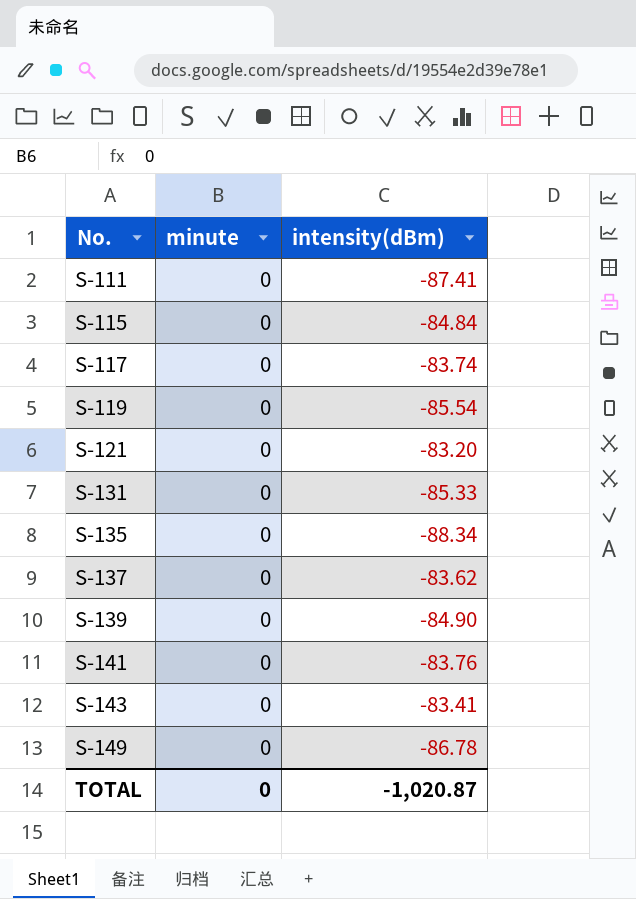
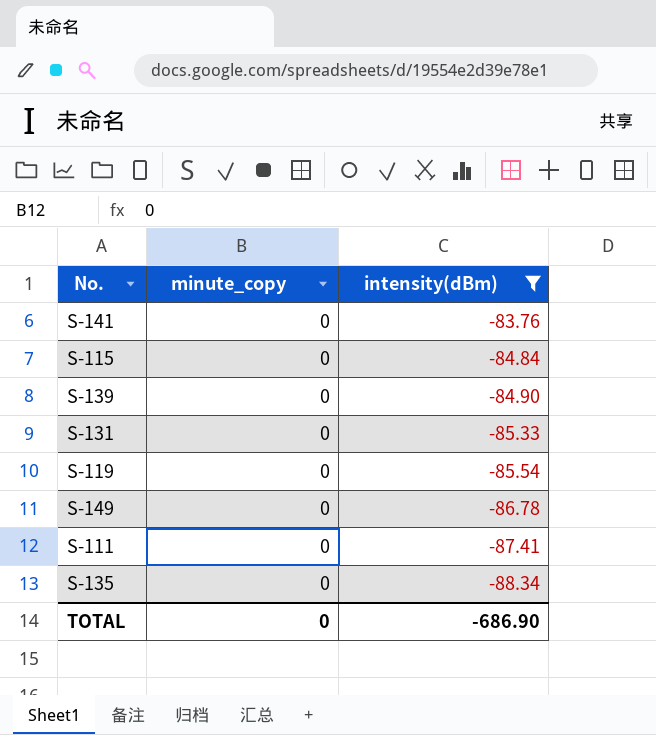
filter: none -> intensity(dBm) <= -83.76
row order: No. ascending -> intensity(dBm) descending
column name: minute -> minute_copy
TOTAL | intensity(dBm): -1,020.87 -> -686.90

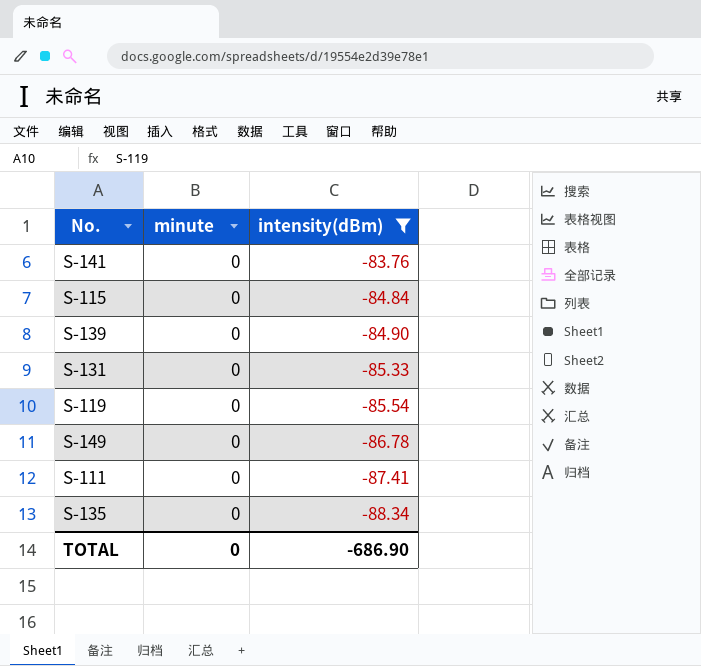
column name: minute_copy -> minute

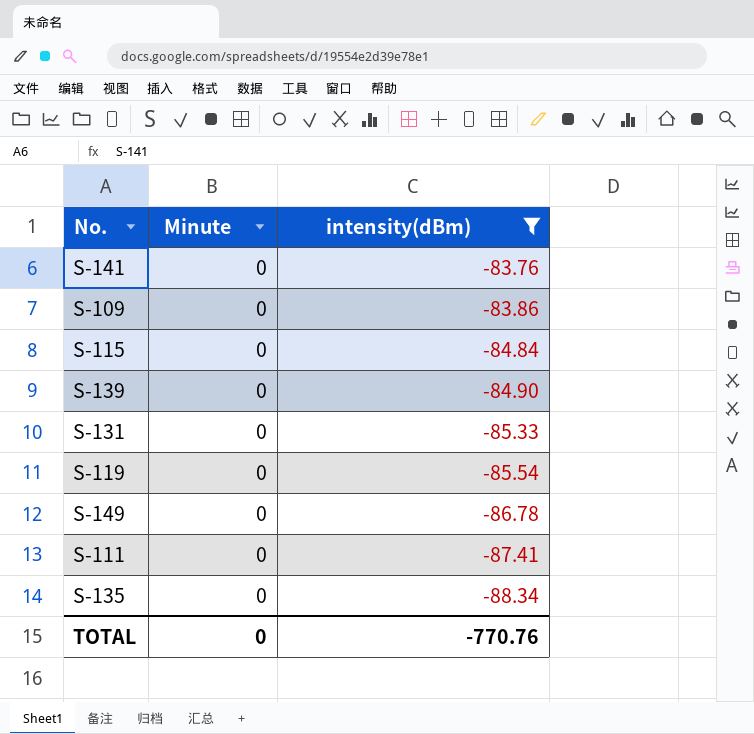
column name: minute -> Minute
row S-109: none -> 0 | -83.86
TOTAL | intensity(dBm): -686.90 -> -770.76

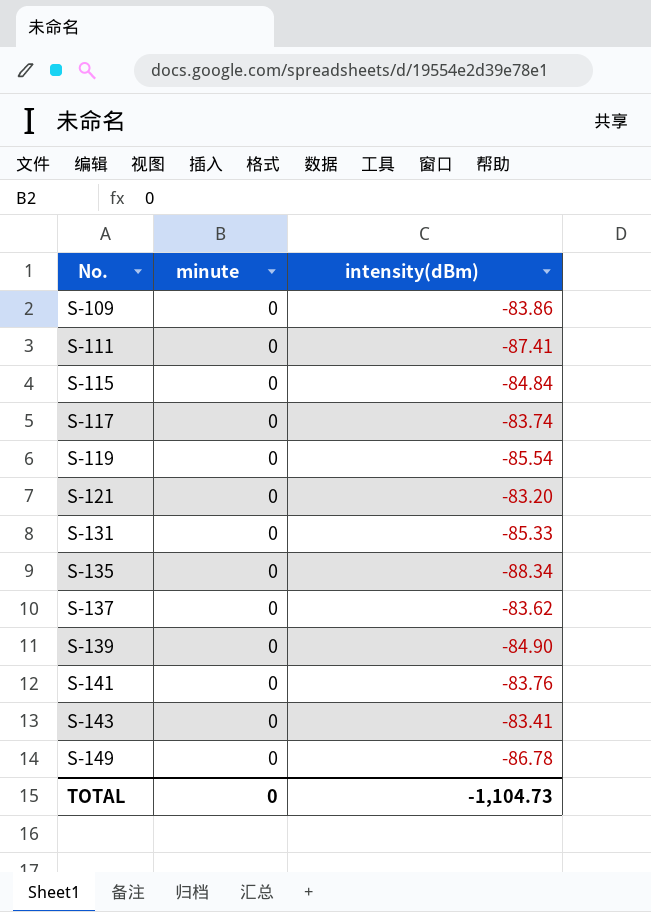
filter: intensity(dBm) <= -83.76 -> none
row order: intensity(dBm) descending -> No. ascending
column name: Minute -> minute
TOTAL | intensity(dBm): -770.76 -> -1,104.73

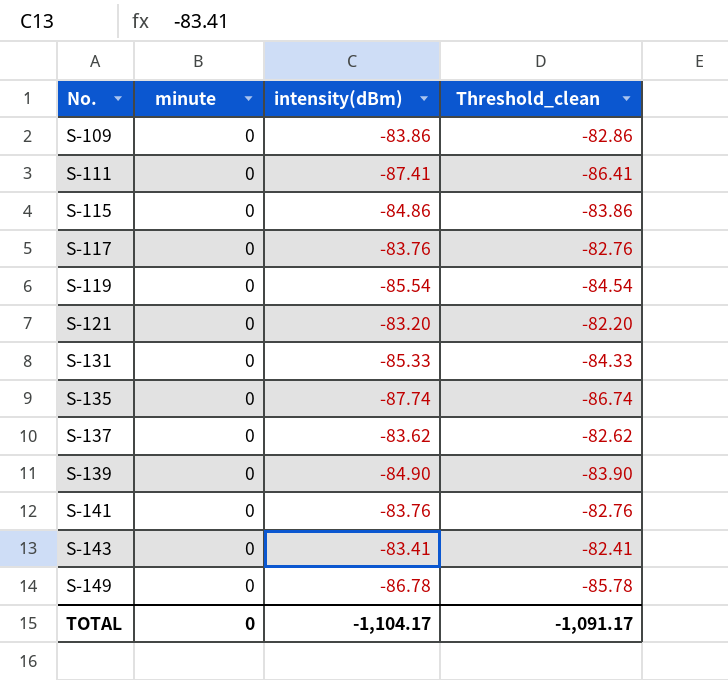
column Threshold_clean | formula: none -> [intensity(dBm)] + 1
S-115 | intensity(dBm): -84.84 -> -84.86
S-117 | intensity(dBm): -83.74 -> -83.76
S-135 | intensity(dBm): -88.34 -> -87.74
TOTAL | intensity(dBm): -1,104.73 -> -1,104.17

